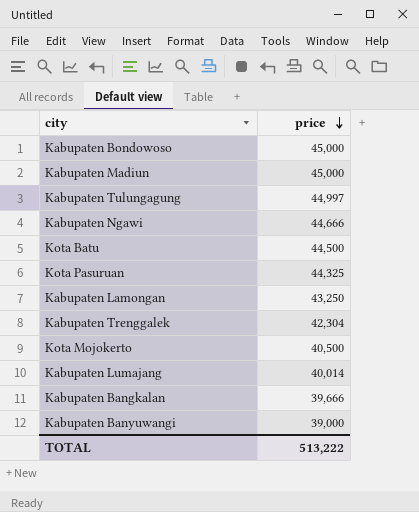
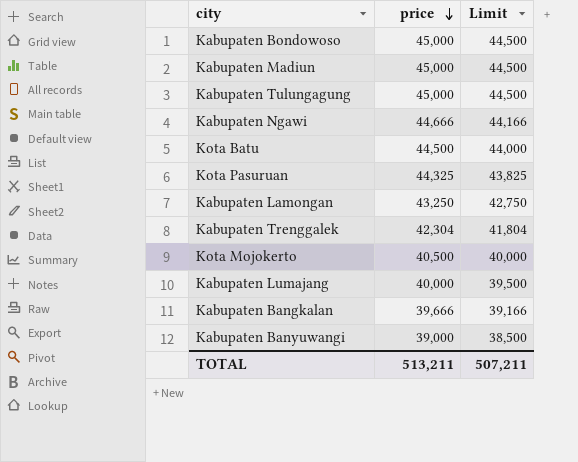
column Limit | formula: none -> [price] - 500
Kabupaten Tulungagung | price: 44,997 -> 45,000
Kabupaten Lumajang | price: 40,014 -> 40,000
TOTAL | price: 513,222 -> 513,211

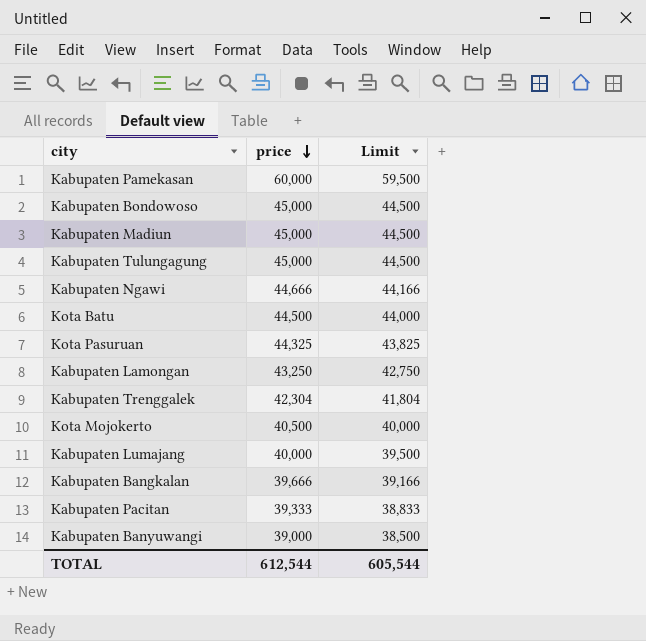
row Kabupaten Pamekasan: none -> 60,000 | 59,500
row Kabupaten Pacitan: none -> 39,333 | 38,833
TOTAL | price: 513,211 -> 612,544
TOTAL | Limit: 507,211 -> 605,544

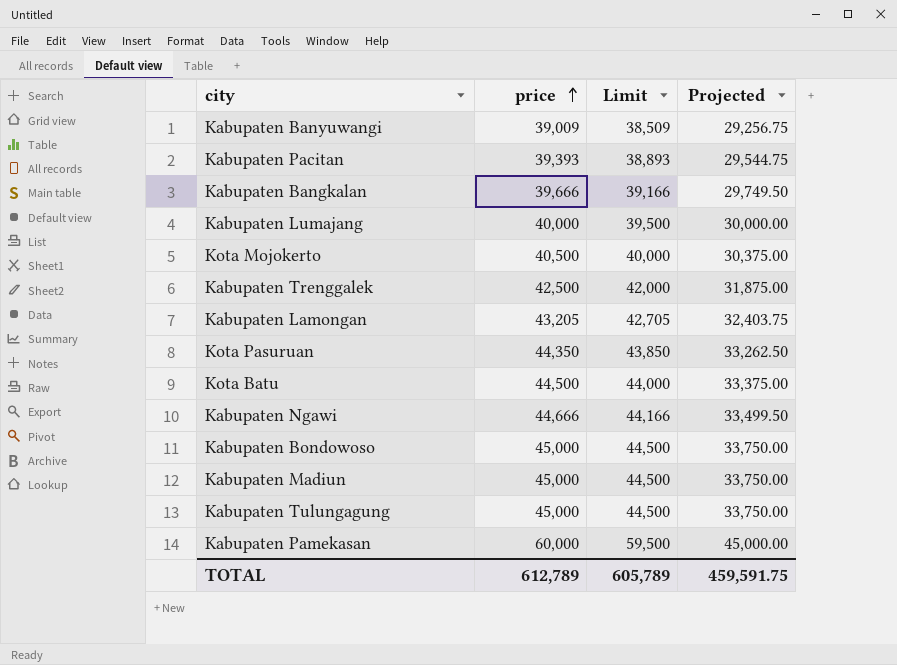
row order: price descending -> price ascending
column Projected | formula: none -> [price] * 0.75
Kabupaten Banyuwangi | price: 39,000 -> 39,009
Kabupaten Banyuwangi | Limit: 38,500 -> 38,509
Kabupaten Pacitan | price: 39,333 -> 39,393
Kabupaten Pacitan | Limit: 38,833 -> 38,893
Kabupaten Trenggalek | price: 42,304 -> 42,500
Kabupaten Trenggalek | Limit: 41,804 -> 42,000
Kabupaten Lamongan | price: 43,250 -> 43,205
Kabupaten Lamongan | Limit: 42,750 -> 42,705
Kota Pasuruan | price: 44,325 -> 44,350
Kota Pasuruan | Limit: 43,825 -> 43,850
TOTAL | price: 612,544 -> 612,789
TOTAL | Limit: 605,544 -> 605,789

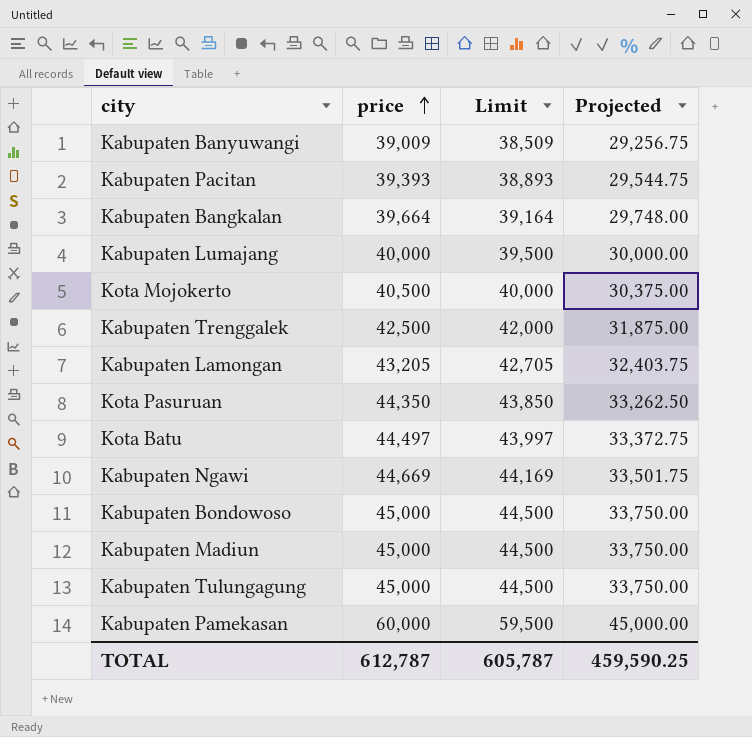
Kabupaten Bangkalan | price: 39,666 -> 39,664
Kabupaten Bangkalan | Limit: 39,166 -> 39,164
Kabupaten Bangkalan | Projected: 29,749.50 -> 29,748.00
Kota Batu | price: 44,500 -> 44,497
Kota Batu | Limit: 44,000 -> 43,997
Kota Batu | Projected: 33,375.00 -> 33,372.75
Kabupaten Ngawi | price: 44,666 -> 44,669
Kabupaten Ngawi | Limit: 44,166 -> 44,169
Kabupaten Ngawi | Projected: 33,499.50 -> 33,501.75
TOTAL | price: 612,789 -> 612,787
TOTAL | Limit: 605,789 -> 605,787
TOTAL | Projected: 459,591.75 -> 459,590.25

